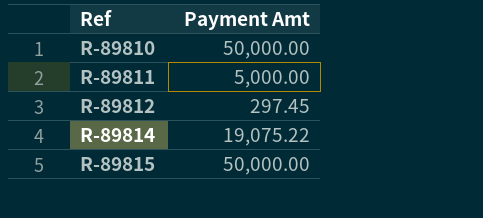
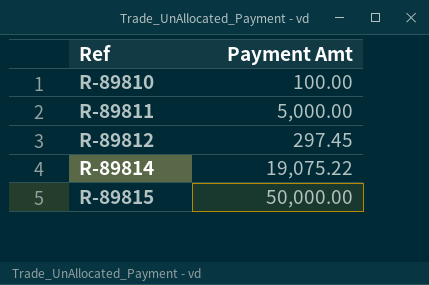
R-89810 | Payment Amt: 50,000.00 -> 100.00

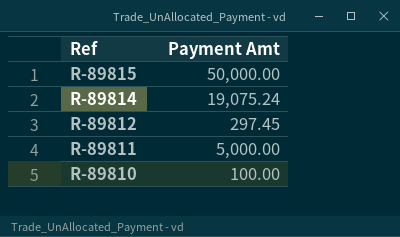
row order: Ref ascending -> Ref descending
R-89814 | Payment Amt: 19,075.22 -> 19,075.24

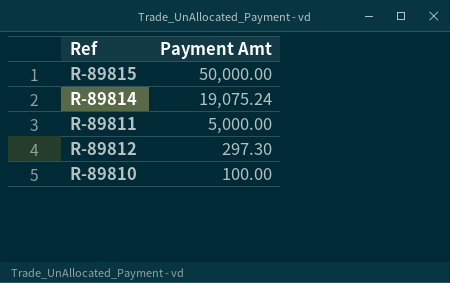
row order: Ref descending -> Payment Amt descending
R-89812 | Payment Amt: 297.45 -> 297.30

